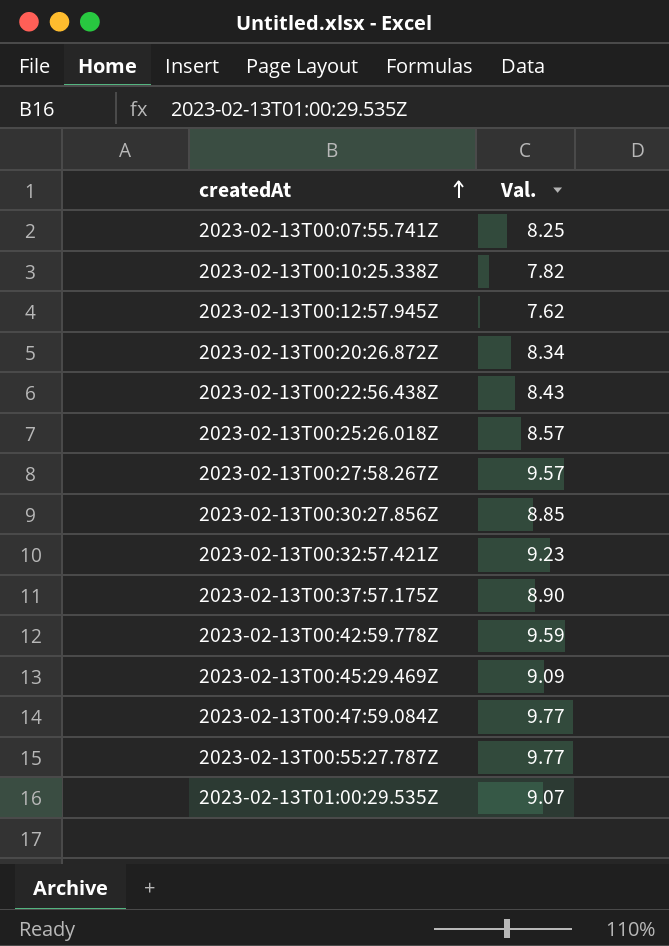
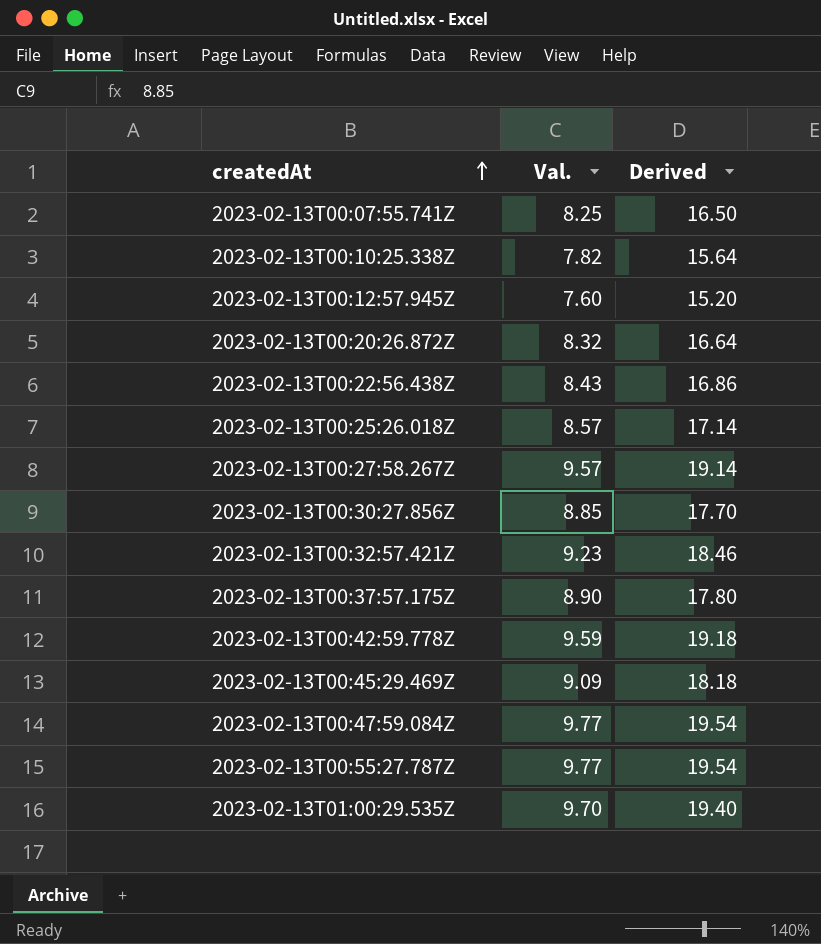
column Derived | formula: none -> [Val.] * 2
2023-02-13T00:12:57.945Z | Val.: 7.62 -> 7.60
2023-02-13T00:20:26.872Z | Val.: 8.34 -> 8.32
2023-02-13T01:00:29.535Z | Val.: 9.07 -> 9.70

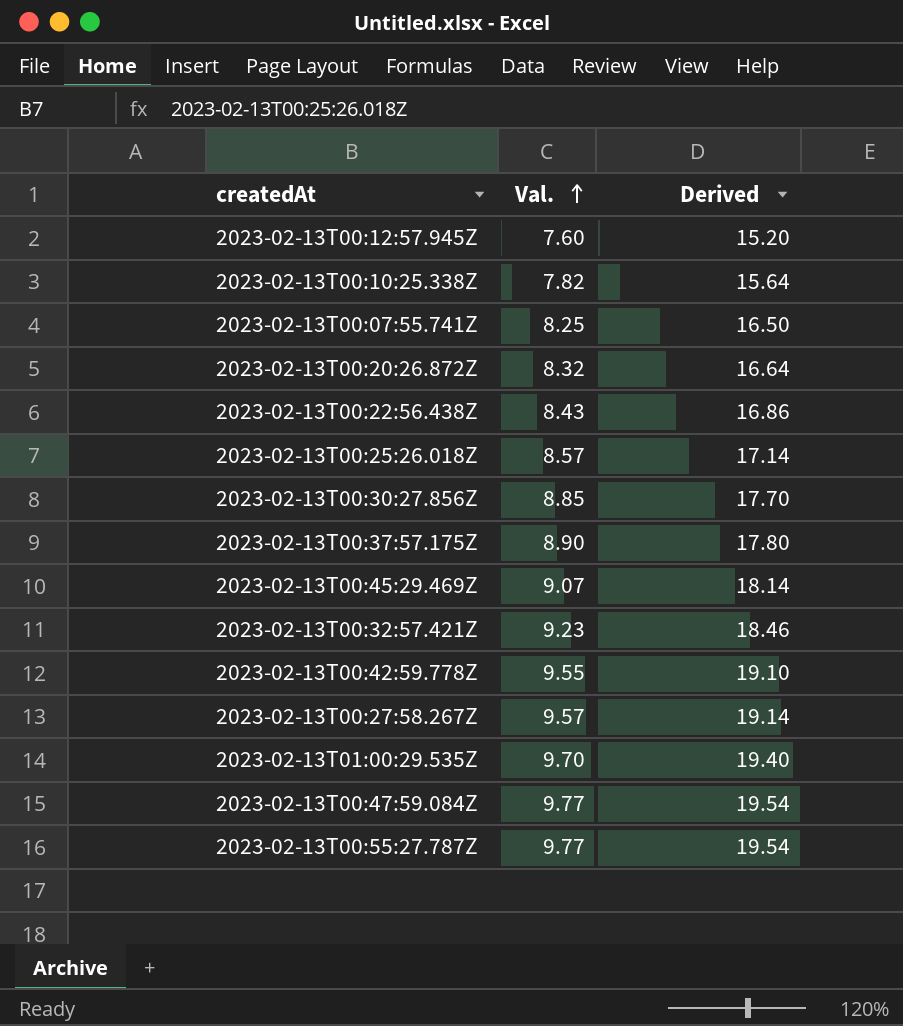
row order: createdAt ascending -> Val. ascending
2023-02-13T00:45:29.469Z | Val.: 9.09 -> 9.07
2023-02-13T00:45:29.469Z | Derived: 18.18 -> 18.14
2023-02-13T00:42:59.778Z | Val.: 9.59 -> 9.55
2023-02-13T00:42:59.778Z | Derived: 19.18 -> 19.10

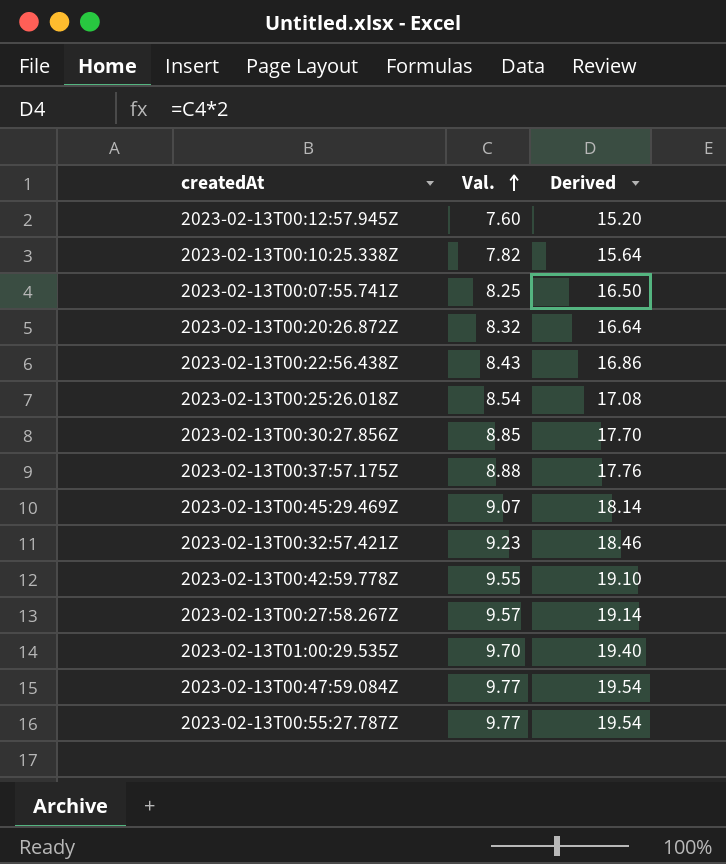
2023-02-13T00:25:26.018Z | Val.: 8.57 -> 8.54
2023-02-13T00:25:26.018Z | Derived: 17.14 -> 17.08
2023-02-13T00:37:57.175Z | Val.: 8.90 -> 8.88
2023-02-13T00:37:57.175Z | Derived: 17.80 -> 17.76

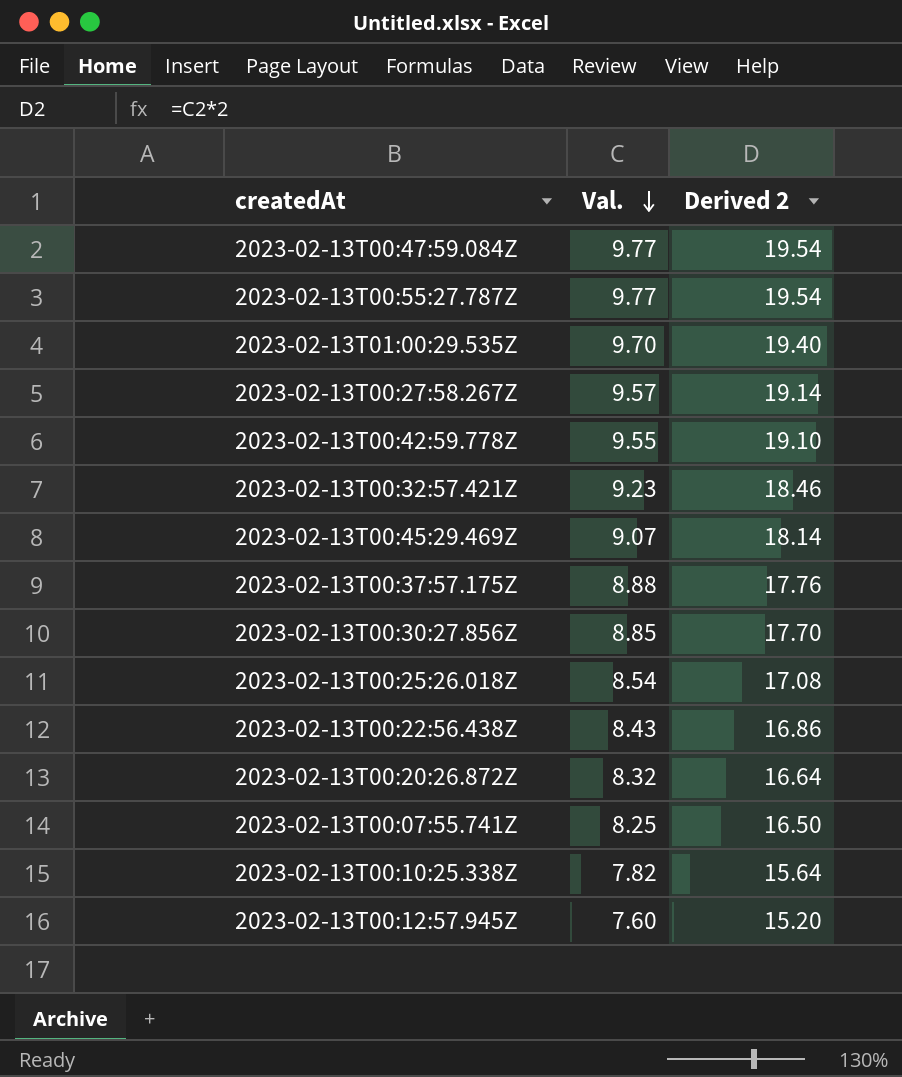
row order: Val. ascending -> Val. descending
column name: Derived -> Derived 2

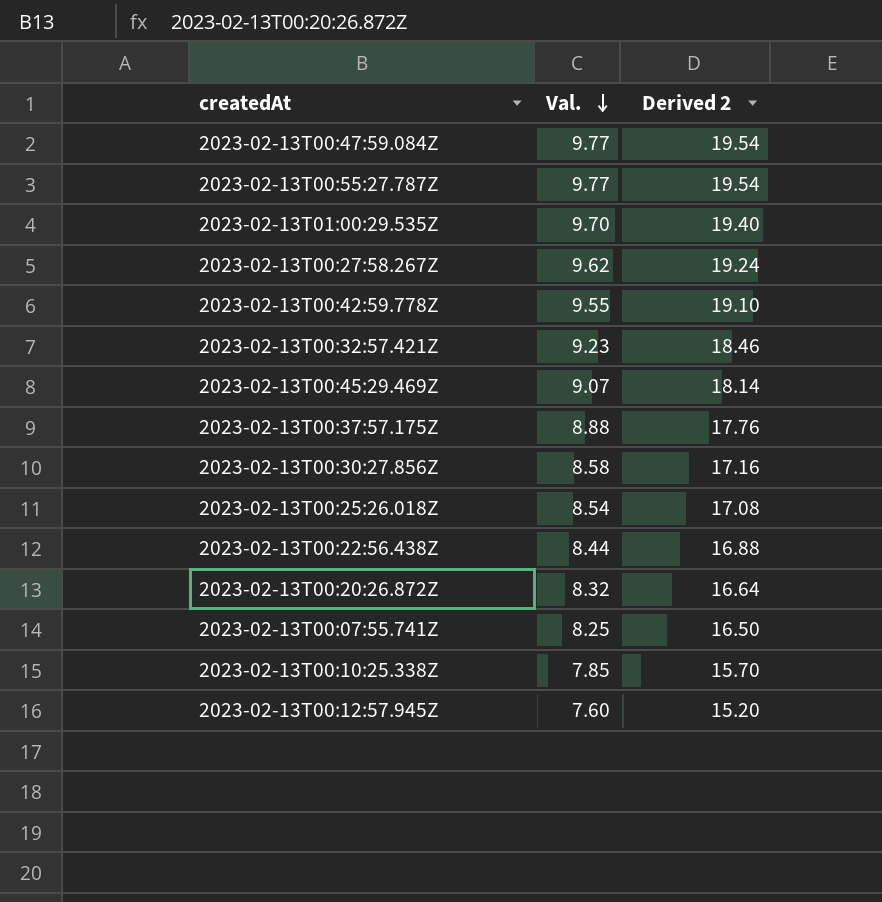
2023-02-13T00:27:58.267Z | Val.: 9.57 -> 9.62
2023-02-13T00:27:58.267Z | Derived 2: 19.14 -> 19.24
2023-02-13T00:30:27.856Z | Val.: 8.85 -> 8.58
2023-02-13T00:30:27.856Z | Derived 2: 17.70 -> 17.16
2023-02-13T00:22:56.438Z | Val.: 8.43 -> 8.44
2023-02-13T00:22:56.438Z | Derived 2: 16.86 -> 16.88
2023-02-13T00:10:25.338Z | Val.: 7.82 -> 7.85
2023-02-13T00:10:25.338Z | Derived 2: 15.64 -> 15.70

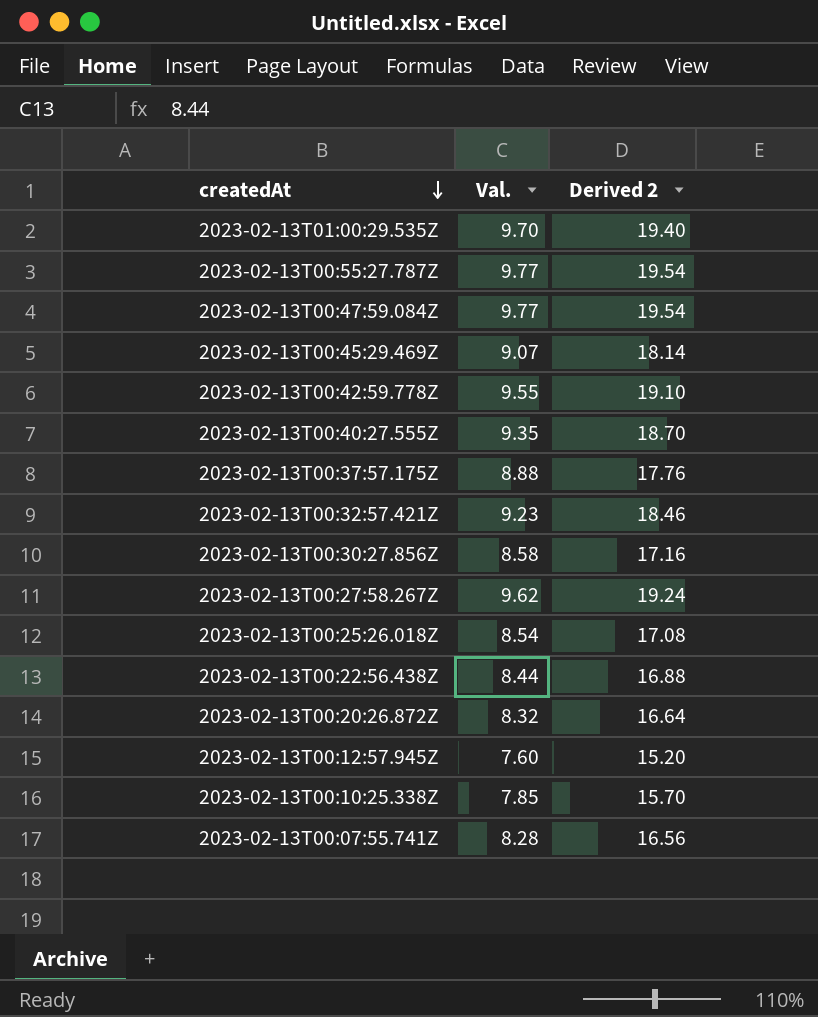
row order: Val. descending -> createdAt descending
row 2023-02-13T00:40:27.555Z: none -> 9.35 | 18.70
2023-02-13T00:07:55.741Z | Val.: 8.25 -> 8.28
2023-02-13T00:07:55.741Z | Derived 2: 16.50 -> 16.56

